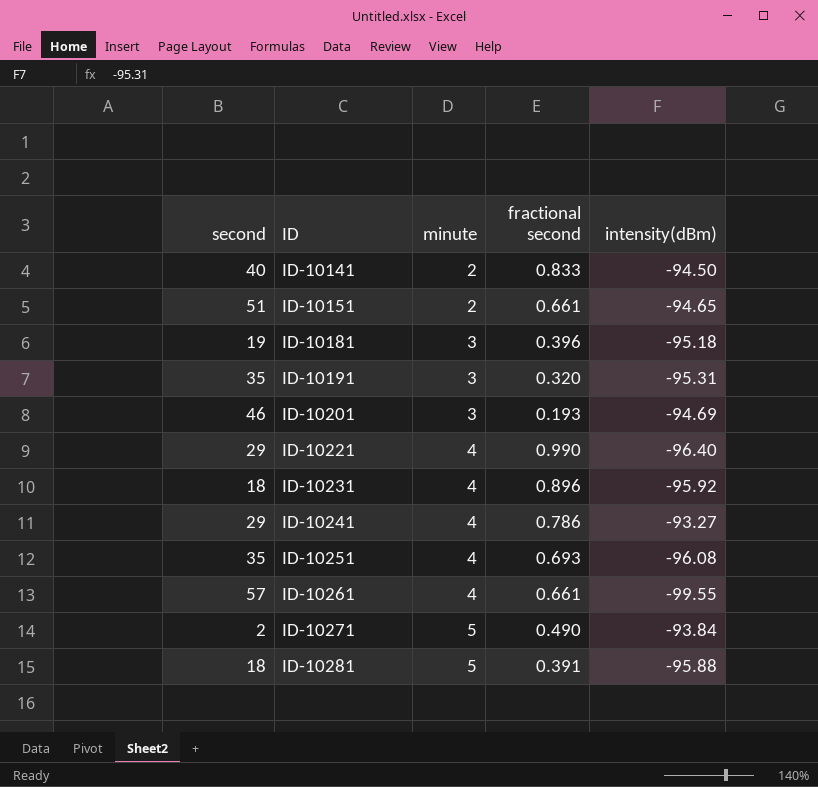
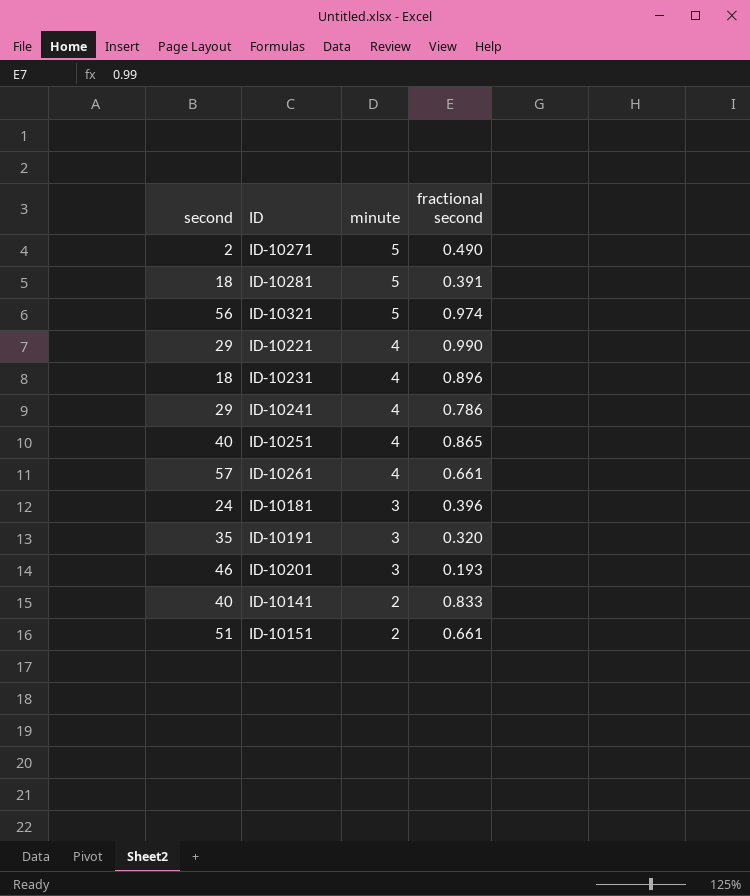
row order: ID ascending -> minute descending
column intensity(dBm) | position: 5 -> none
row ID-10321: none -> 56 | 5 | 0.974
ID-10251 | second: 35 -> 40
ID-10251 | fractional second: 0.693 -> 0.865
ID-10181 | second: 19 -> 24

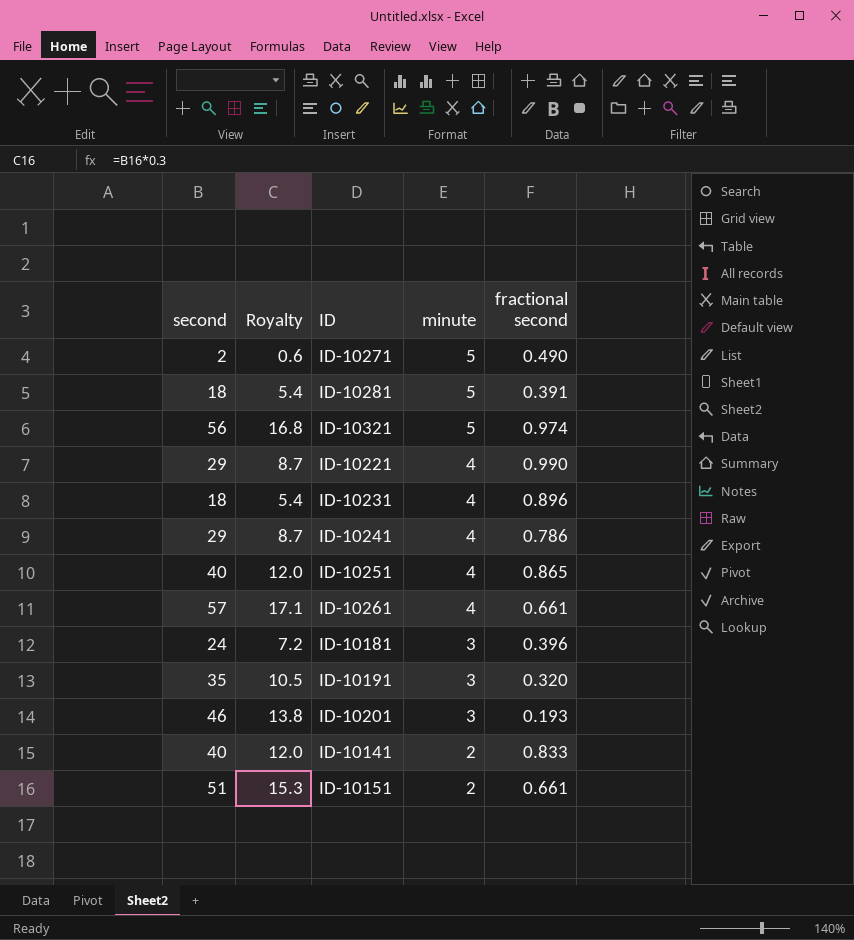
column Royalty | formula: none -> [second] * 0.3

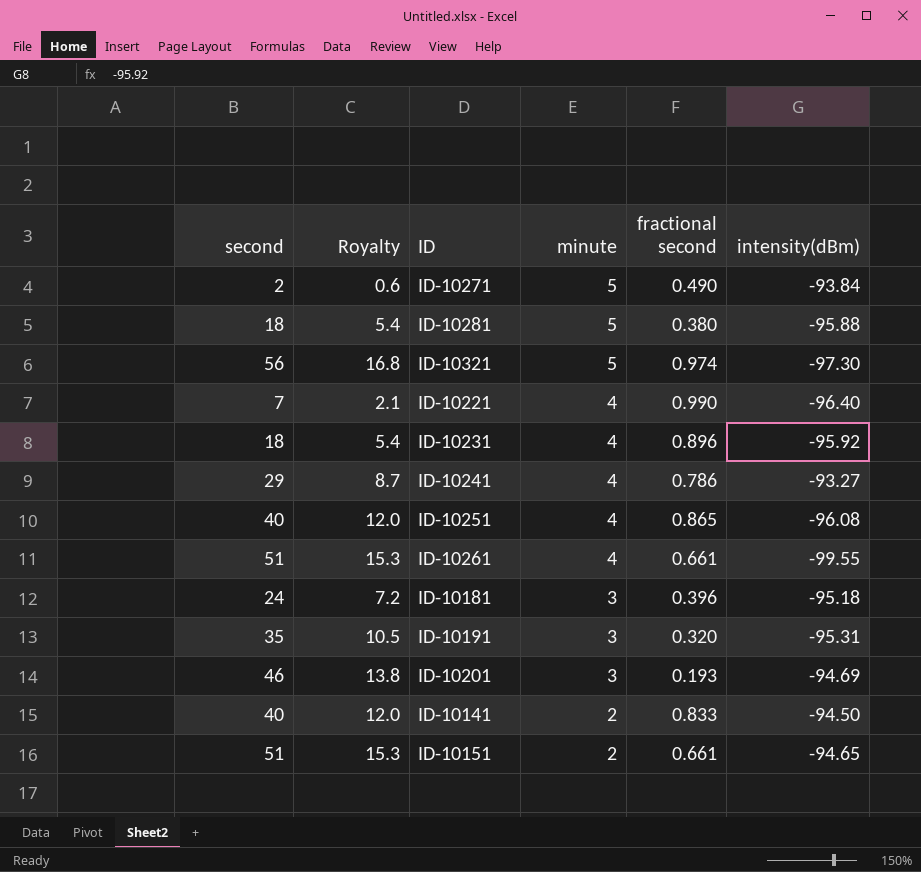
column intensity(dBm) | position: none -> 6
ID-10281 | fractional second: 0.391 -> 0.380
ID-10221 | second: 29 -> 7
ID-10221 | Royalty: 8.7 -> 2.1
ID-10261 | second: 57 -> 51
ID-10261 | Royalty: 17.1 -> 15.3

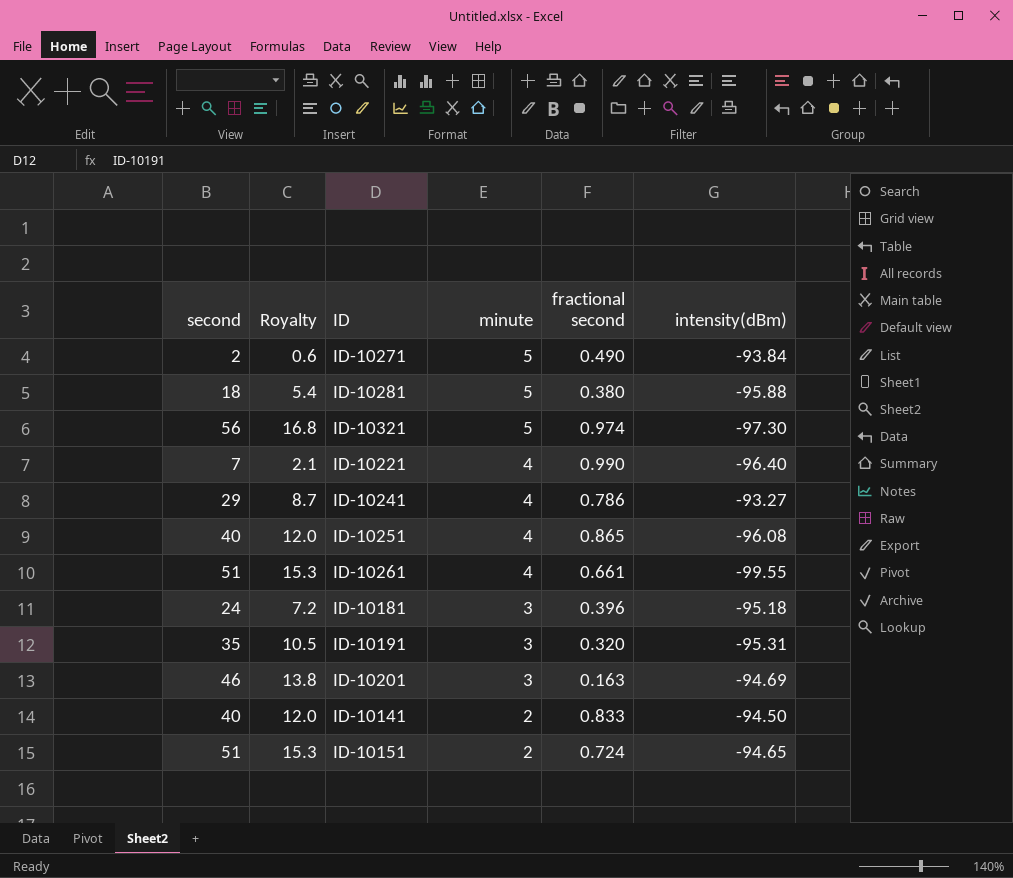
row ID-10231: 18 | 5.4 | 4 | 0.896 | -95.92 -> none
ID-10201 | fractional second: 0.193 -> 0.163
ID-10151 | fractional second: 0.661 -> 0.724

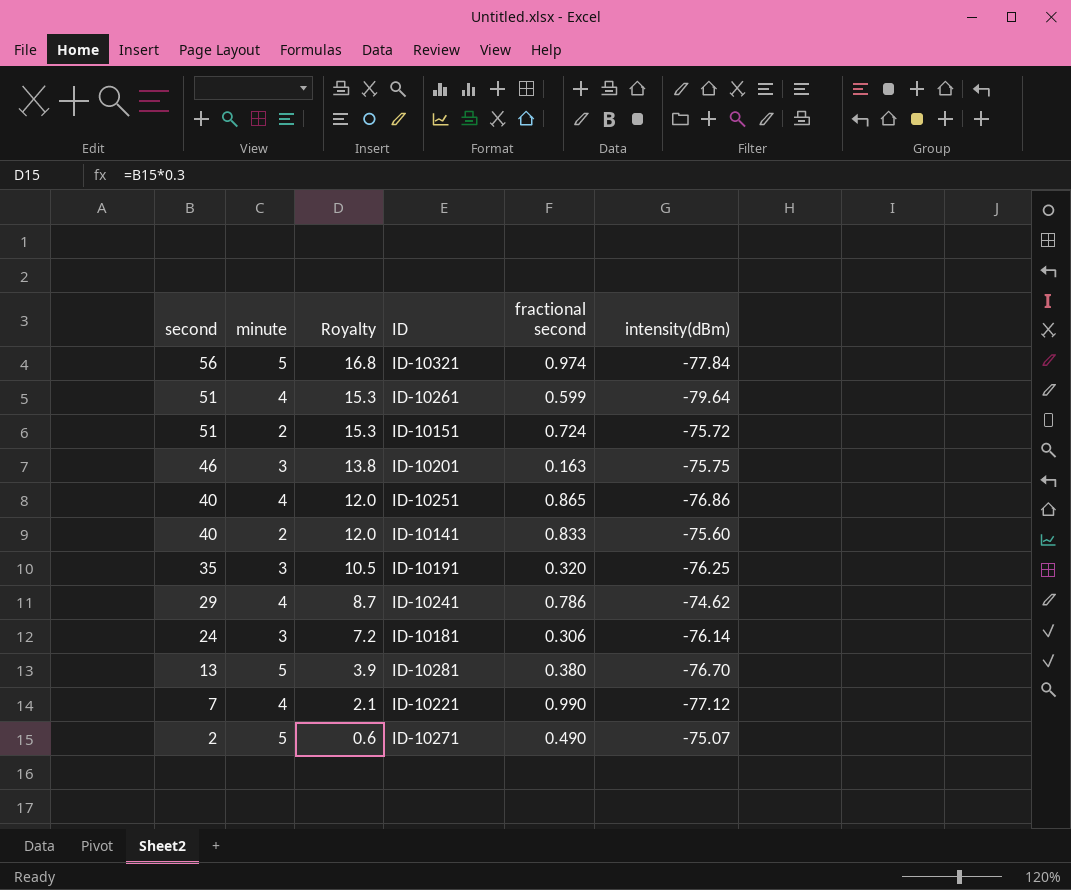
row order: minute descending -> second descending
column minute | position: 4 -> 2
ID-10321 | intensity(dBm): -97.30 -> -77.84
ID-10261 | fractional second: 0.661 -> 0.599
ID-10261 | intensity(dBm): -99.55 -> -79.64
ID-10151 | intensity(dBm): -94.65 -> -75.72
ID-10201 | intensity(dBm): -94.69 -> -75.75
ID-10251 | intensity(dBm): -96.08 -> -76.86
ID-10141 | intensity(dBm): -94.50 -> -75.60
ID-10191 | intensity(dBm): -95.31 -> -76.25
ID-10241 | intensity(dBm): -93.27 -> -74.62
ID-10181 | fractional second: 0.396 -> 0.306
ID-10181 | intensity(dBm): -95.18 -> -76.14
ID-10281 | second: 18 -> 13
ID-10281 | Royalty: 5.4 -> 3.9
ID-10281 | intensity(dBm): -95.88 -> -76.70
ID-10221 | intensity(dBm): -96.40 -> -77.12
ID-10271 | intensity(dBm): -93.84 -> -75.07

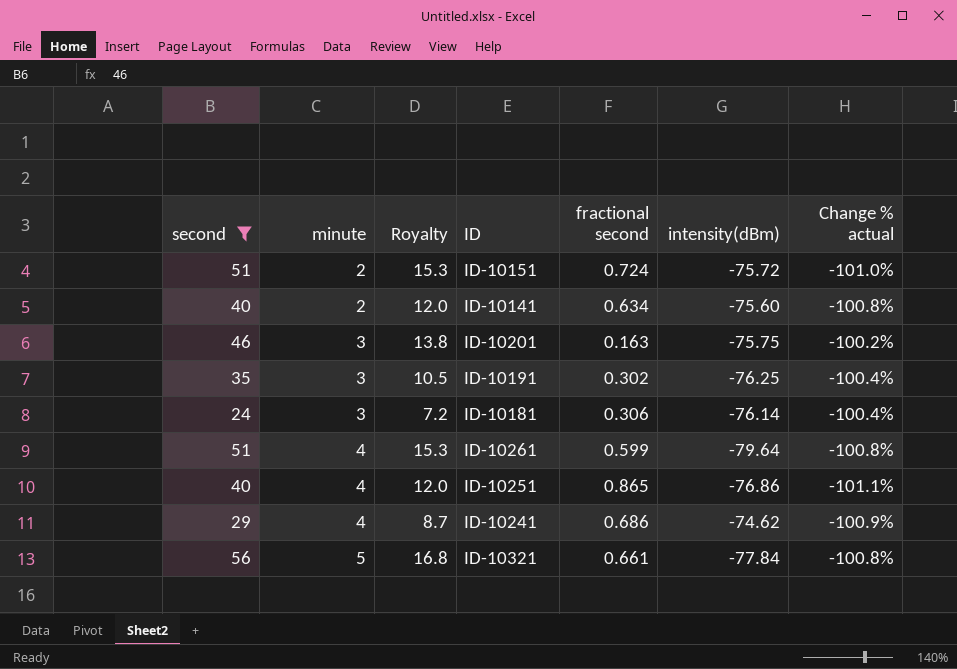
filter: none -> second >= 24
row order: second descending -> minute ascending
column Change % actual | formula: none -> ([fractional second] - [intensity(dBm)]) / [intensity(dBm)]
ID-10141 | fractional second: 0.833 -> 0.634
ID-10191 | fractional second: 0.320 -> 0.302
ID-10241 | fractional second: 0.786 -> 0.686
ID-10321 | fractional second: 0.974 -> 0.661

